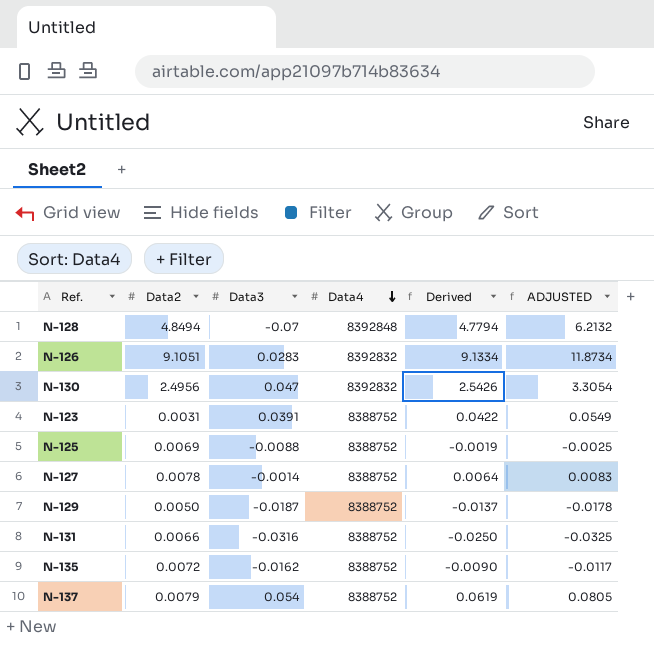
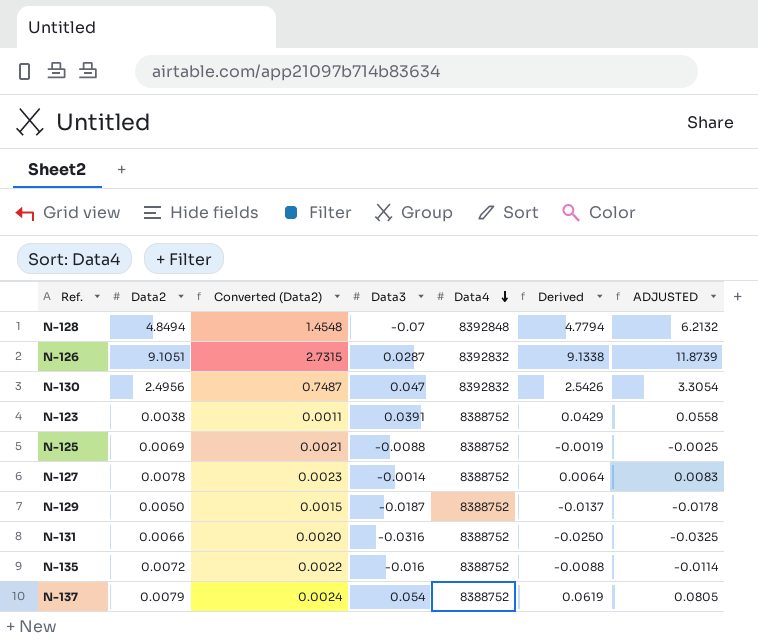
column Converted (Data2) | formula: none -> [Data2] * 0.3
N-126 | Data3: 0.0283 -> 0.0287
N-126 | Derived: 9.1334 -> 9.1338
N-126 | ADJUSTED: 11.8734 -> 11.8739
N-123 | Data2: 0.0031 -> 0.0038
N-123 | Derived: 0.0422 -> 0.0429
N-123 | ADJUSTED: 0.0549 -> 0.0558
N-135 | Data3: -0.0162 -> -0.016
N-135 | Derived: -0.0090 -> -0.0088
N-135 | ADJUSTED: -0.0117 -> -0.0114

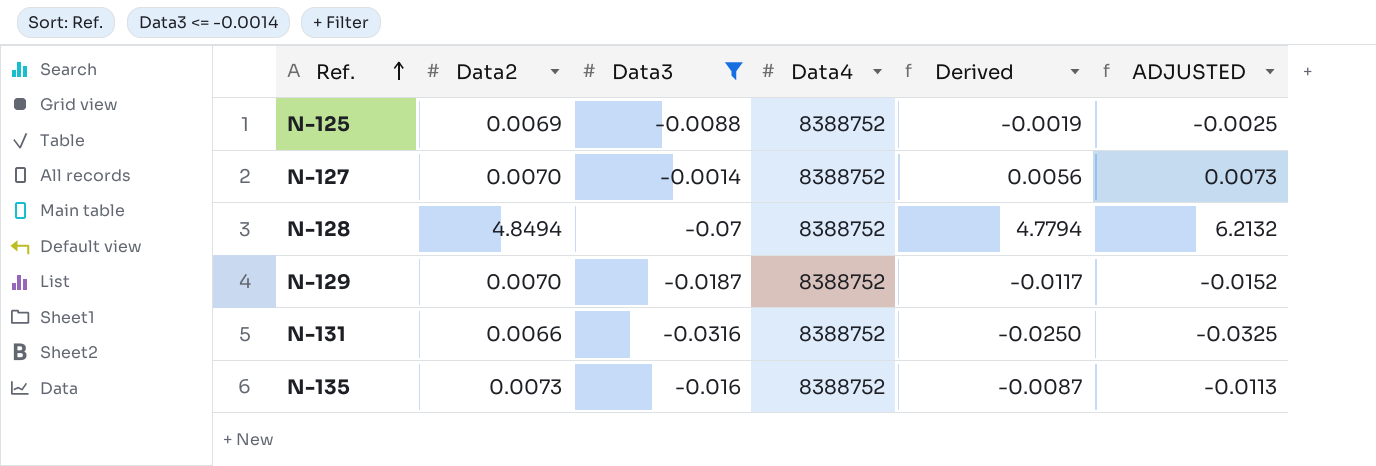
filter: none -> Data3 <= -0.0014
row order: Data4 descending -> Ref. ascending
column Converted (Data2) | formula: [Data2] * 0.3 -> none
N-127 | Data2: 0.0078 -> 0.0070
N-127 | Derived: 0.0064 -> 0.0056
N-127 | ADJUSTED: 0.0083 -> 0.0073
N-128 | Data4: 8392848 -> 8388752
N-129 | Data2: 0.0050 -> 0.0070
N-129 | Derived: -0.0137 -> -0.0117
N-129 | ADJUSTED: -0.0178 -> -0.0152
N-135 | Data2: 0.0072 -> 0.0073
N-135 | Derived: -0.0088 -> -0.0087
N-135 | ADJUSTED: -0.0114 -> -0.0113

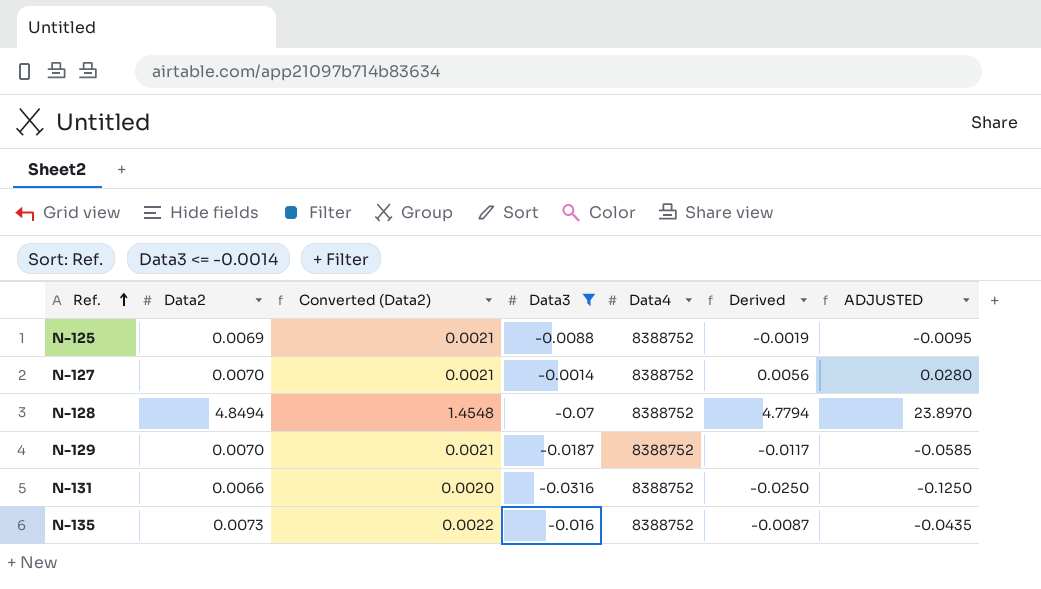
column Converted (Data2) | formula: none -> [Data2] * 0.3
column ADJUSTED | formula: [Derived] * 1.3 -> [Derived] * 5

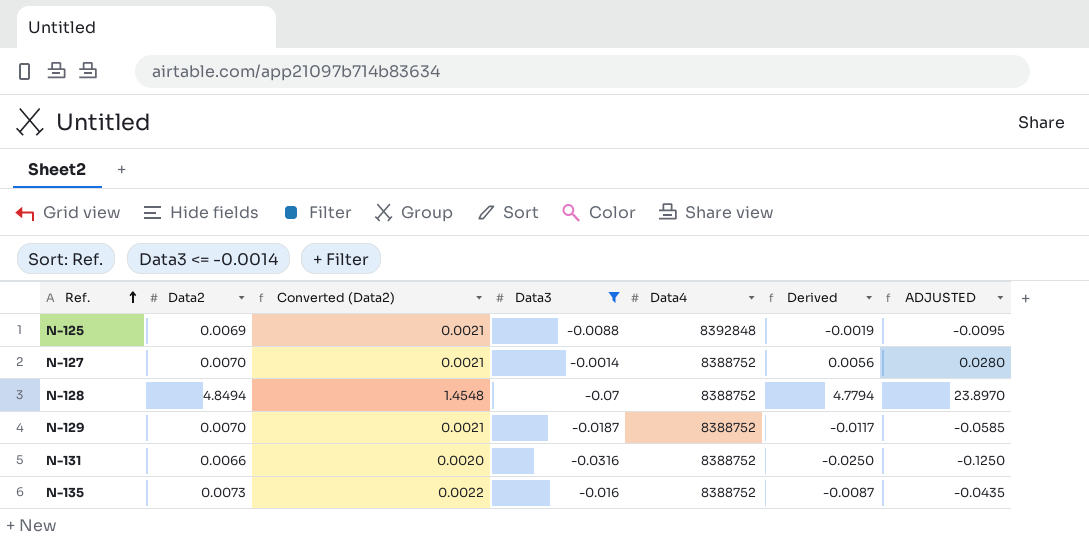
N-125 | Data4: 8388752 -> 8392848

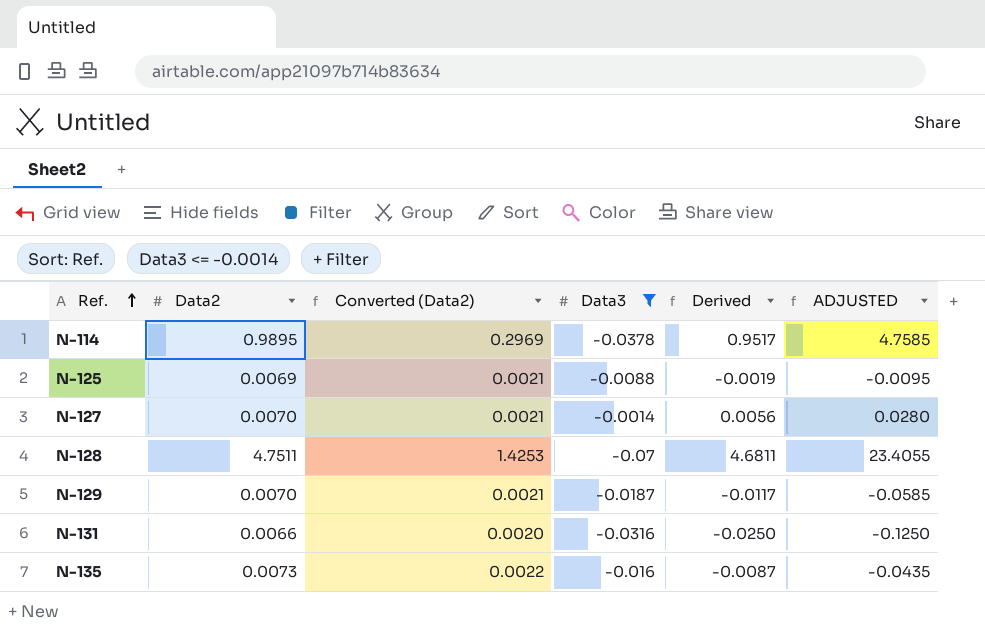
column Data4 | position: 5 -> none
row N-114: none -> 0.9895 | 0.2969 | -0.0378 | 0.9517 | 4.7585
N-128 | Data2: 4.8494 -> 4.7511
N-128 | Converted (Data2): 1.4548 -> 1.4253
N-128 | Derived: 4.7794 -> 4.6811
N-128 | ADJUSTED: 23.8970 -> 23.4055

